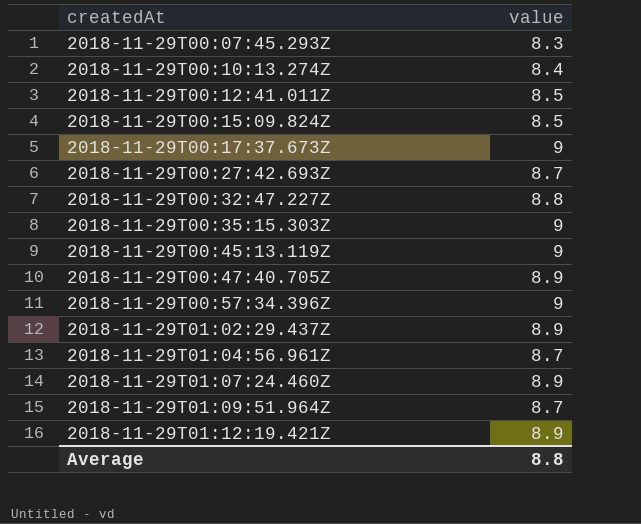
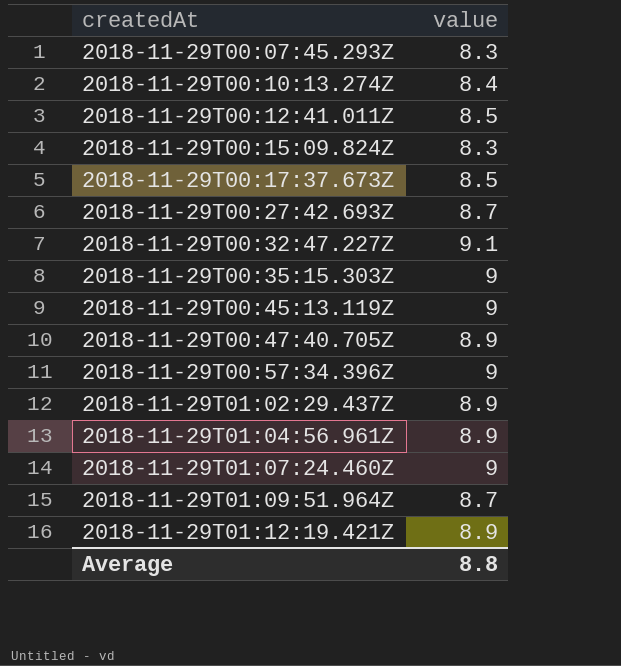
2018-11-29T00:15:09.824Z | value: 8.5 -> 8.3
2018-11-29T00:17:37.673Z | value: 9 -> 8.5
2018-11-29T00:32:47.227Z | value: 8.8 -> 9.1
2018-11-29T01:04:56.961Z | value: 8.7 -> 8.9
2018-11-29T01:07:24.460Z | value: 8.9 -> 9

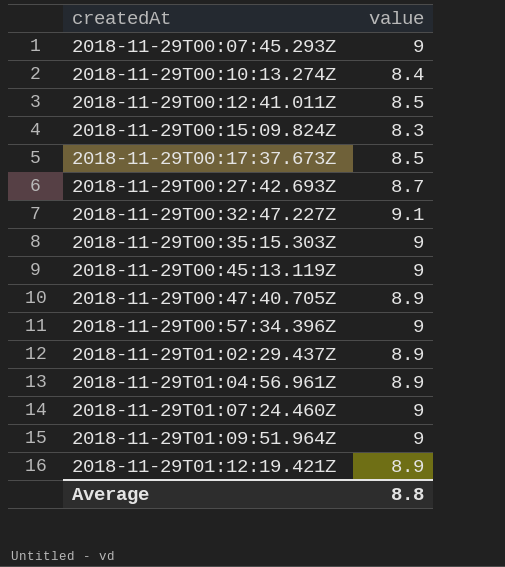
2018-11-29T00:07:45.293Z | value: 8.3 -> 9
2018-11-29T01:09:51.964Z | value: 8.7 -> 9

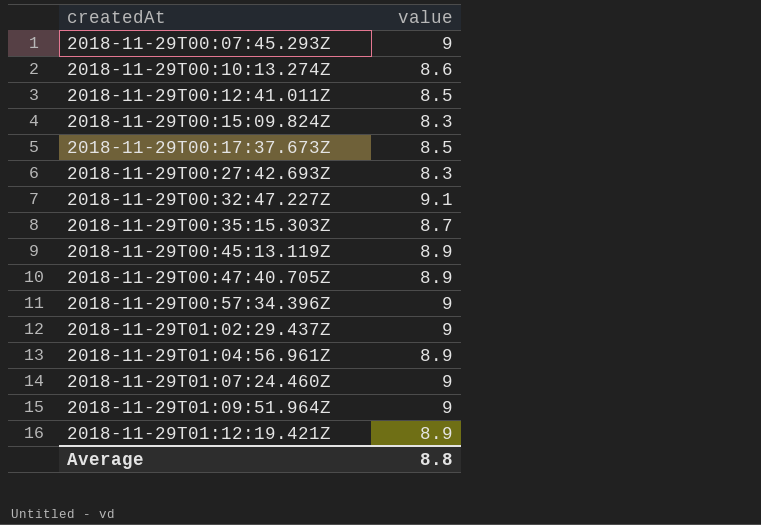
2018-11-29T00:10:13.274Z | value: 8.4 -> 8.6
2018-11-29T00:27:42.693Z | value: 8.7 -> 8.3
2018-11-29T00:35:15.303Z | value: 9 -> 8.7
2018-11-29T00:45:13.119Z | value: 9 -> 8.9
2018-11-29T01:02:29.437Z | value: 8.9 -> 9

